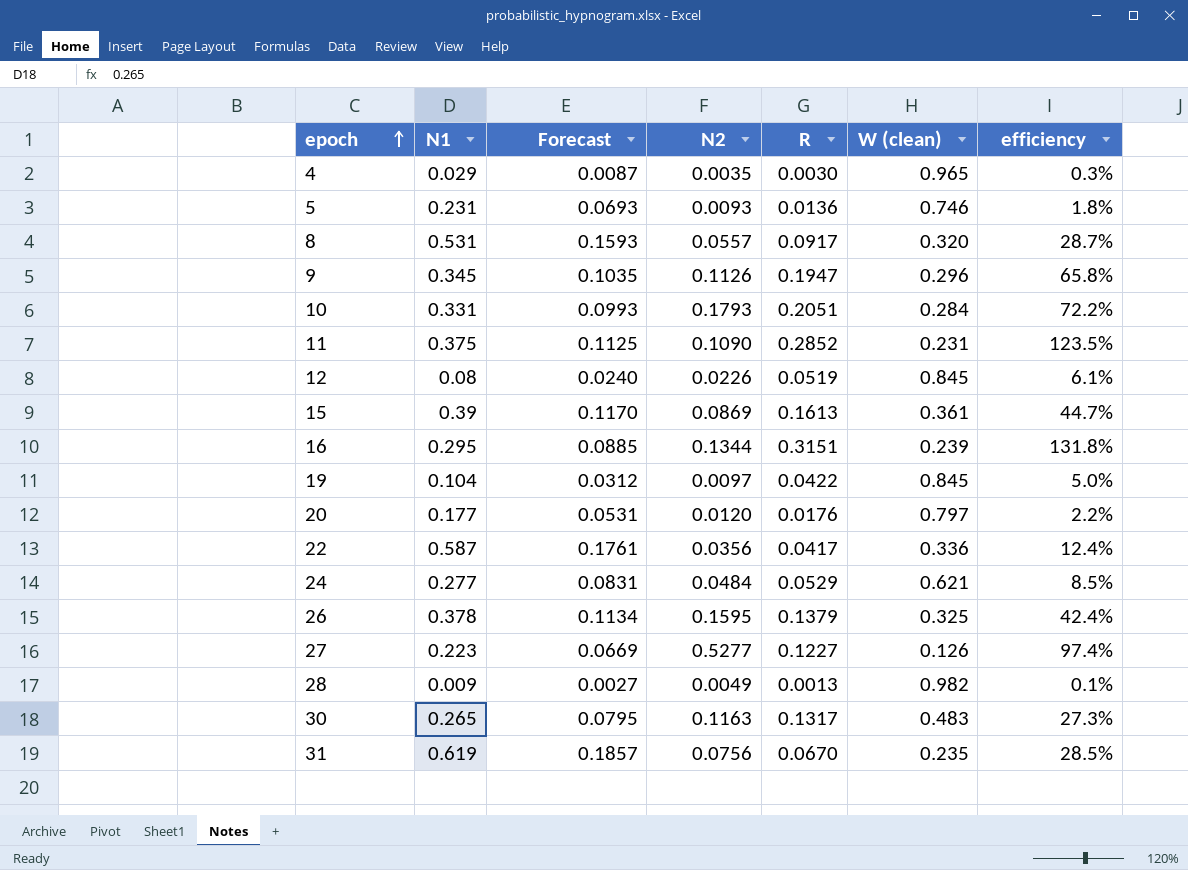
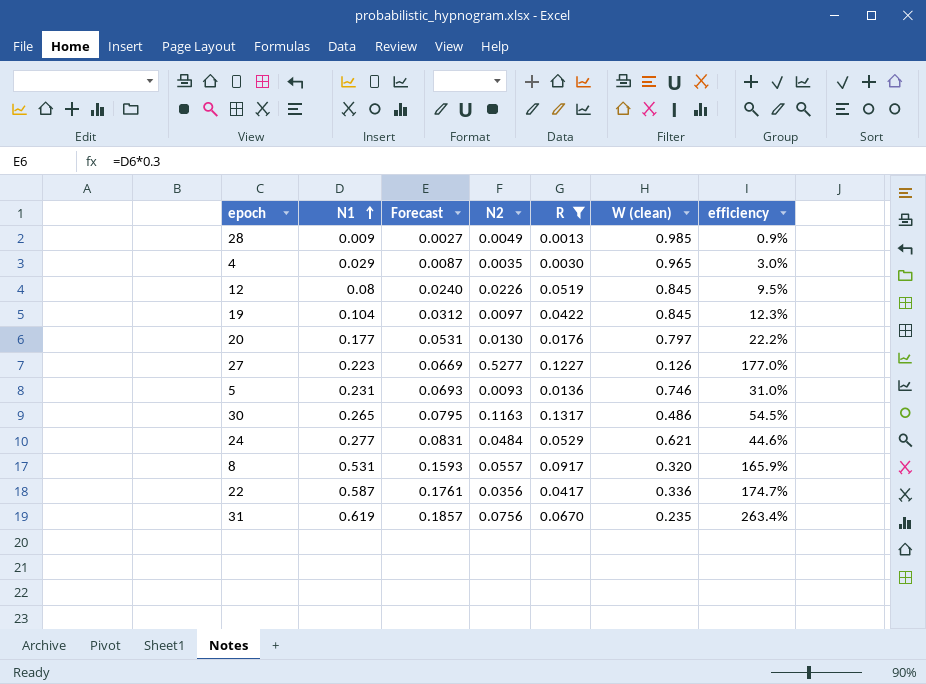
filter: none -> R <= 0.1317
row order: epoch ascending -> N1 ascending
column efficiency | formula: [R] / [W (clean)] -> [N1] / [W (clean)]
28 | W (clean): 0.982 -> 0.985
20 | N2: 0.0120 -> 0.0130
30 | W (clean): 0.483 -> 0.486

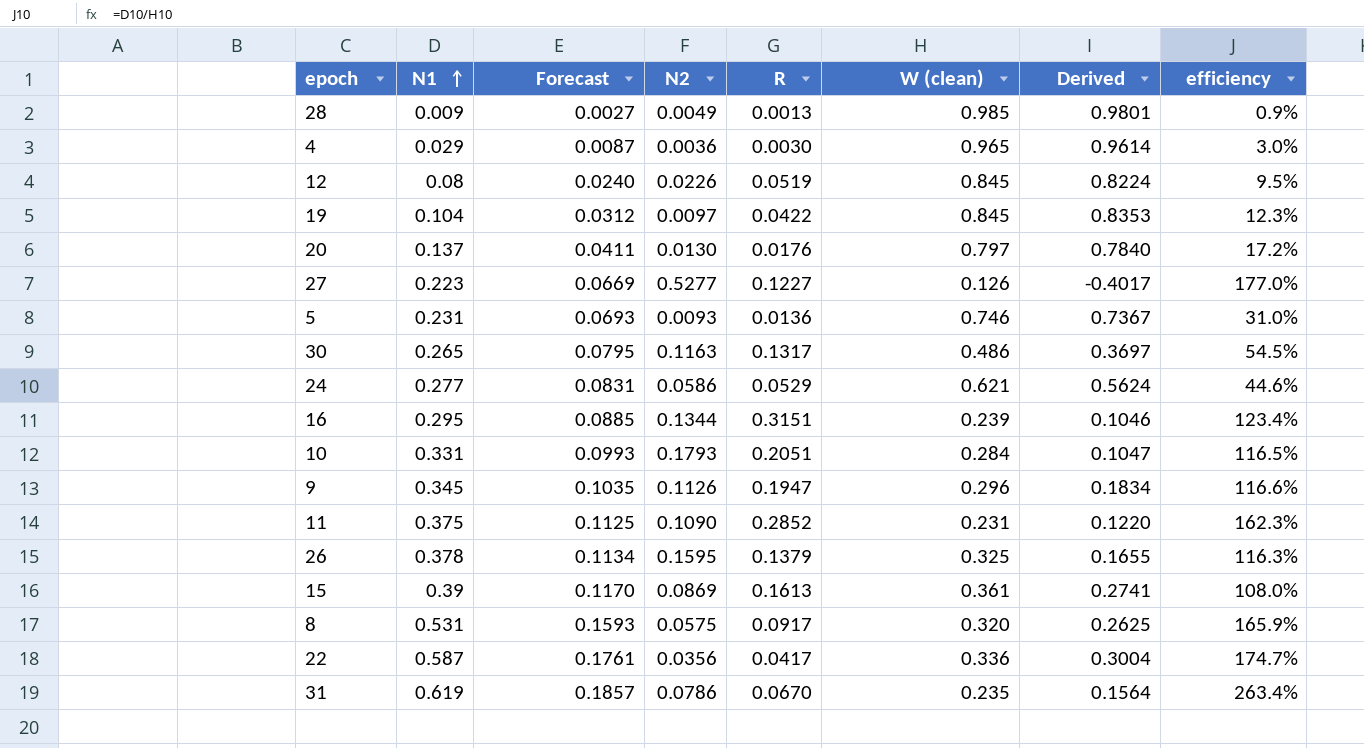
filter: R <= 0.1317 -> none
column Derived | formula: none -> [W (clean)] - [N2]
4 | N2: 0.0035 -> 0.0036
20 | N1: 0.177 -> 0.137
20 | Forecast: 0.0531 -> 0.0411
20 | efficiency: 22.2% -> 17.2%
24 | N2: 0.0484 -> 0.0586
8 | N2: 0.0557 -> 0.0575
31 | N2: 0.0756 -> 0.0786

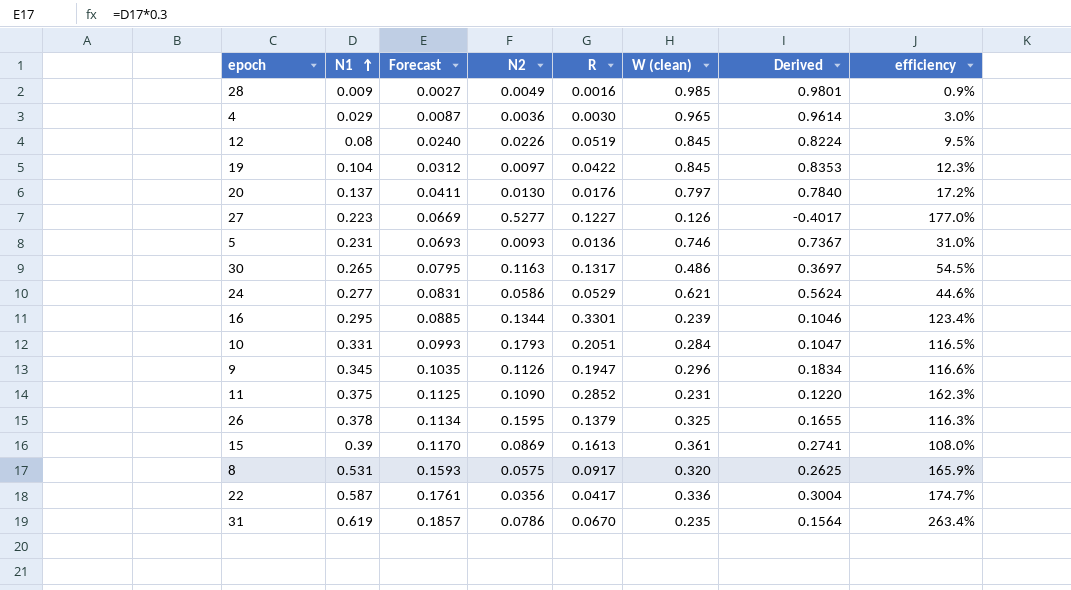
28 | R: 0.0013 -> 0.0016
16 | R: 0.3151 -> 0.3301

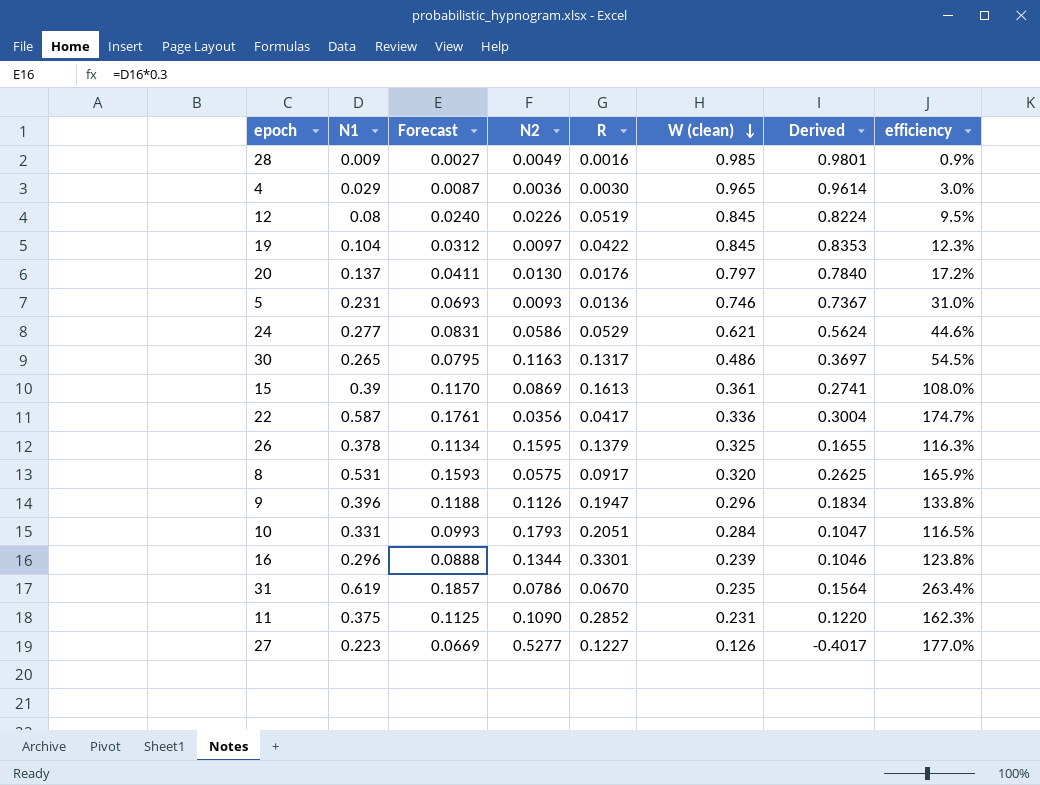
row order: N1 ascending -> W (clean) descending
9 | N1: 0.345 -> 0.396
9 | Forecast: 0.1035 -> 0.1188
9 | efficiency: 116.6% -> 133.8%
16 | N1: 0.295 -> 0.296
16 | Forecast: 0.0885 -> 0.0888
16 | efficiency: 123.4% -> 123.8%

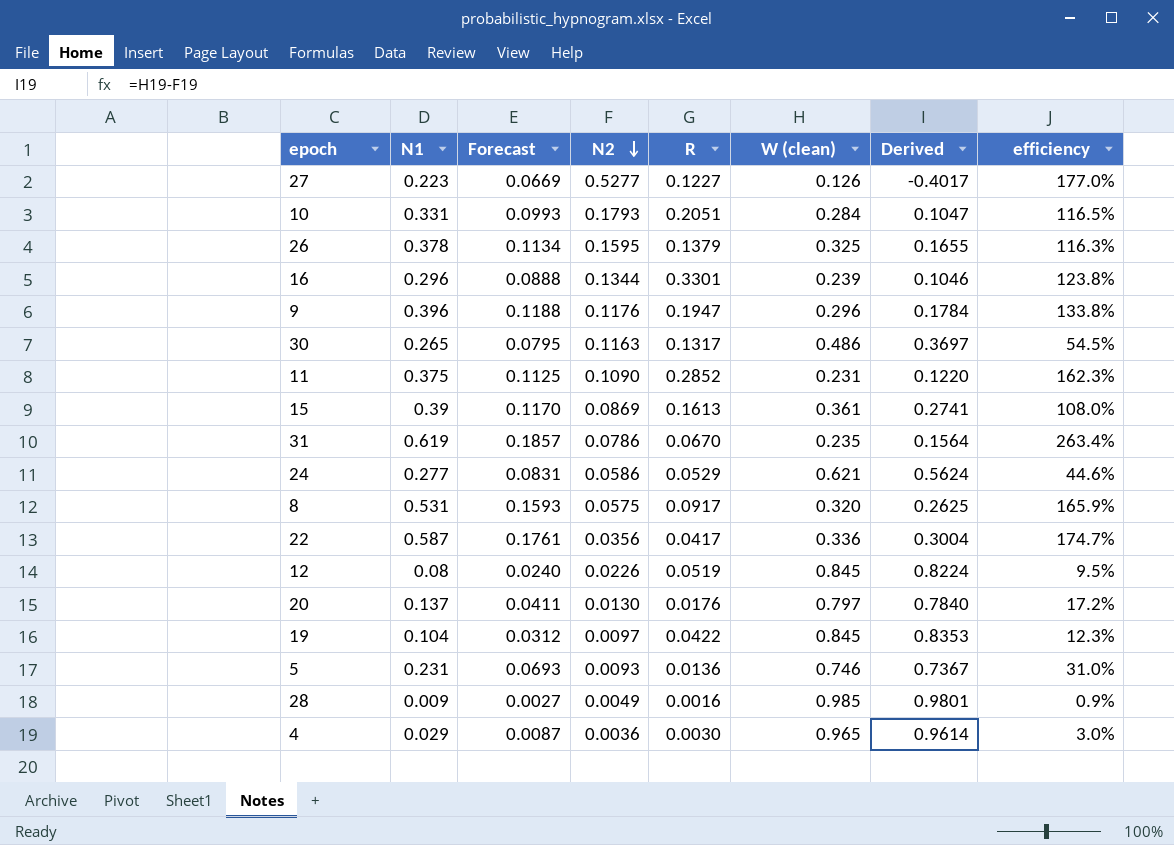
row order: W (clean) descending -> N2 descending
9 | N2: 0.1126 -> 0.1176
9 | Derived: 0.1834 -> 0.1784

